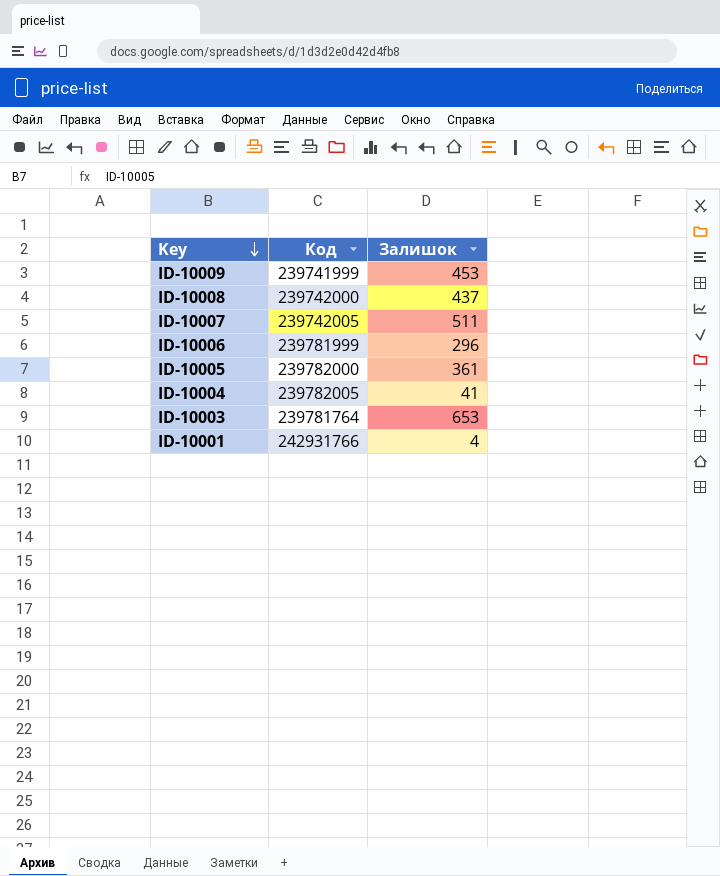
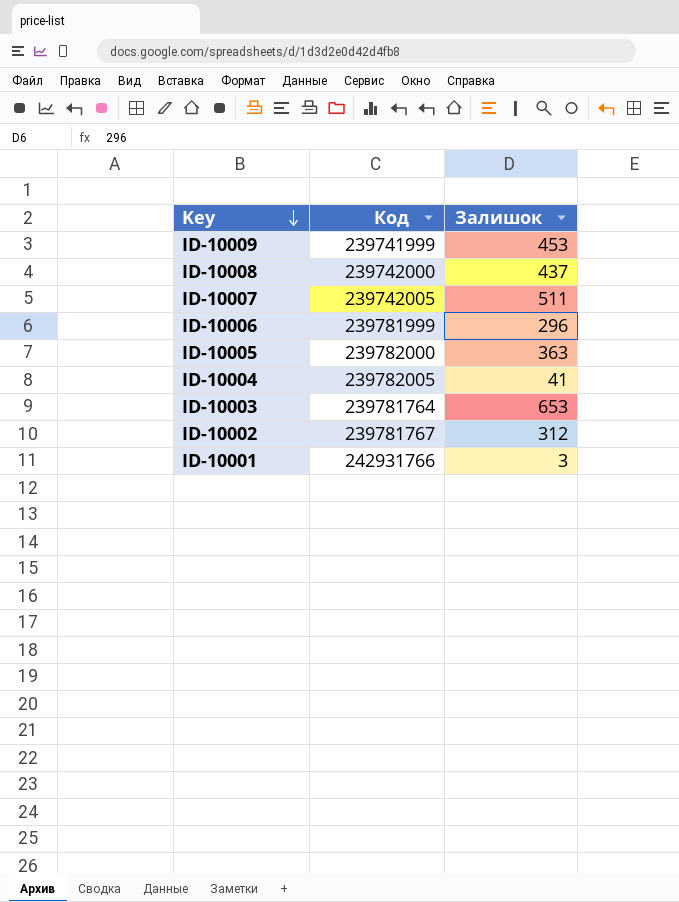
ID-10005 | Залишок: 361 -> 363
row ID-10002: none -> 239781767 | 312
ID-10001 | Залишок: 4 -> 3

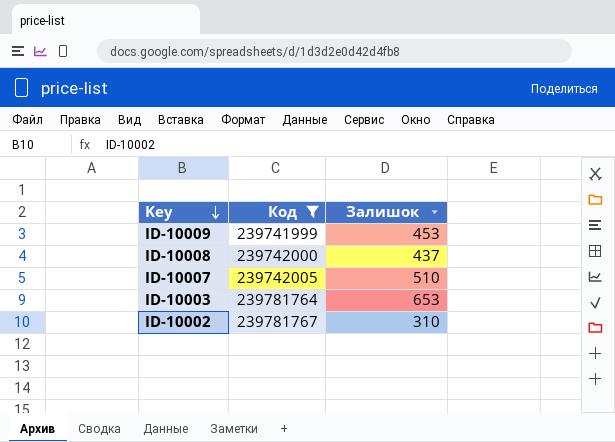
filter: none -> Код <= 239781767
ID-10007 | Залишок: 511 -> 510
ID-10002 | Залишок: 312 -> 310

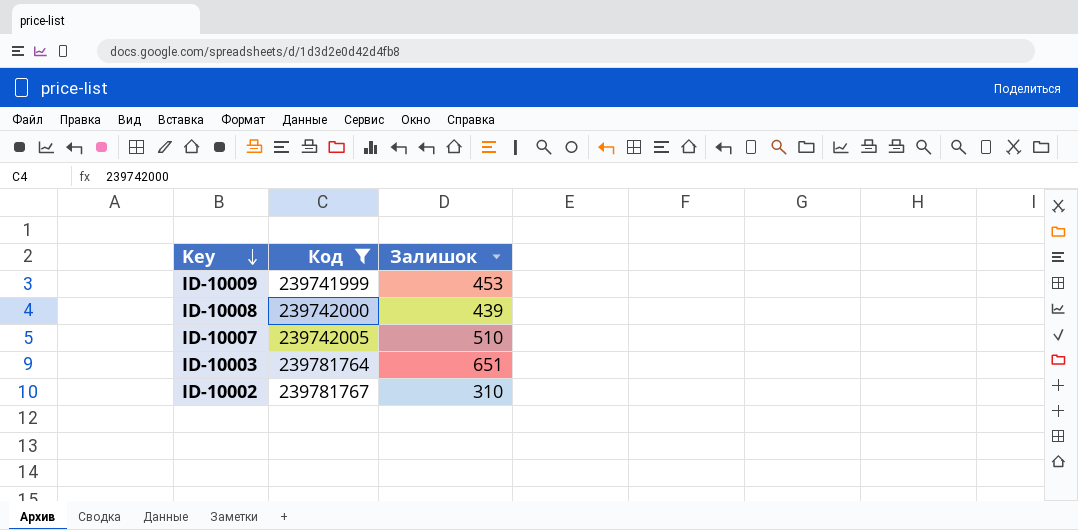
ID-10008 | Залишок: 437 -> 439
ID-10003 | Залишок: 653 -> 651

